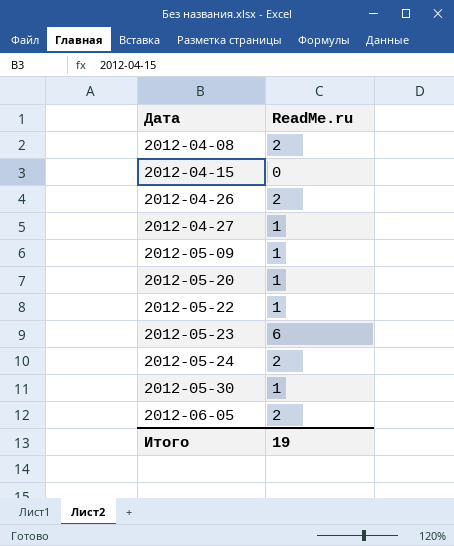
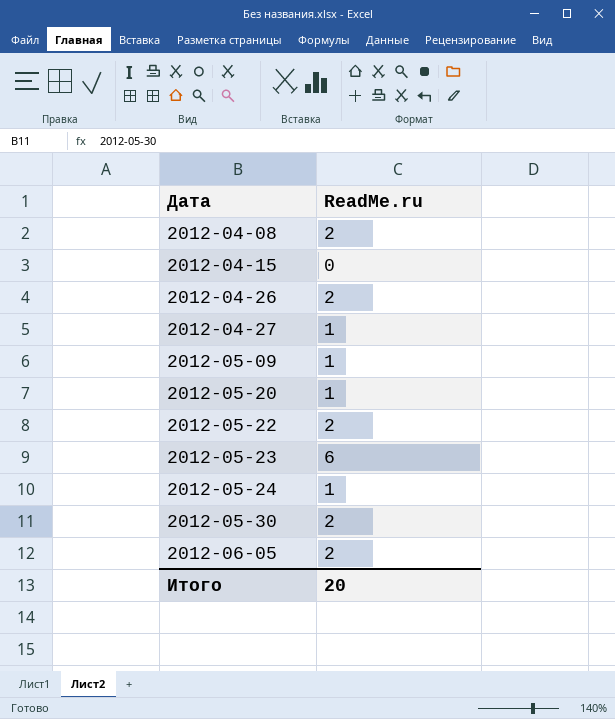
2012-05-22 | ReadMe.ru: 1 -> 2
2012-05-24 | ReadMe.ru: 2 -> 1
2012-05-30 | ReadMe.ru: 1 -> 2
Итого | ReadMe.ru: 19 -> 20

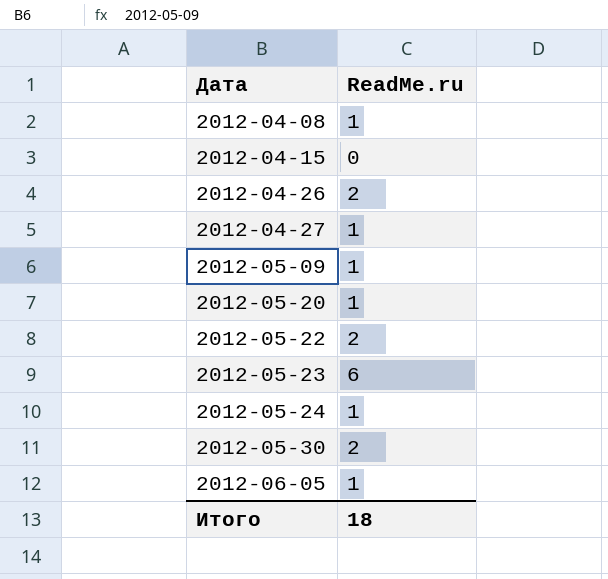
2012-04-08 | ReadMe.ru: 2 -> 1
2012-06-05 | ReadMe.ru: 2 -> 1
Итого | ReadMe.ru: 20 -> 18

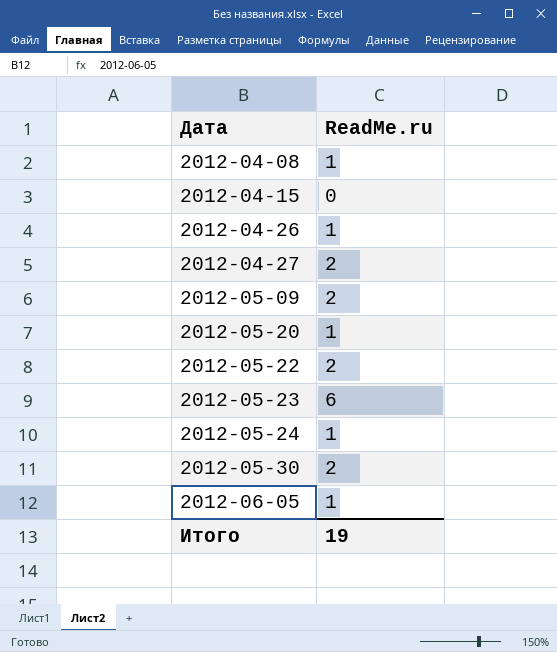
2012-04-26 | ReadMe.ru: 2 -> 1
2012-04-27 | ReadMe.ru: 1 -> 2
2012-05-09 | ReadMe.ru: 1 -> 2
Итого | ReadMe.ru: 18 -> 19

